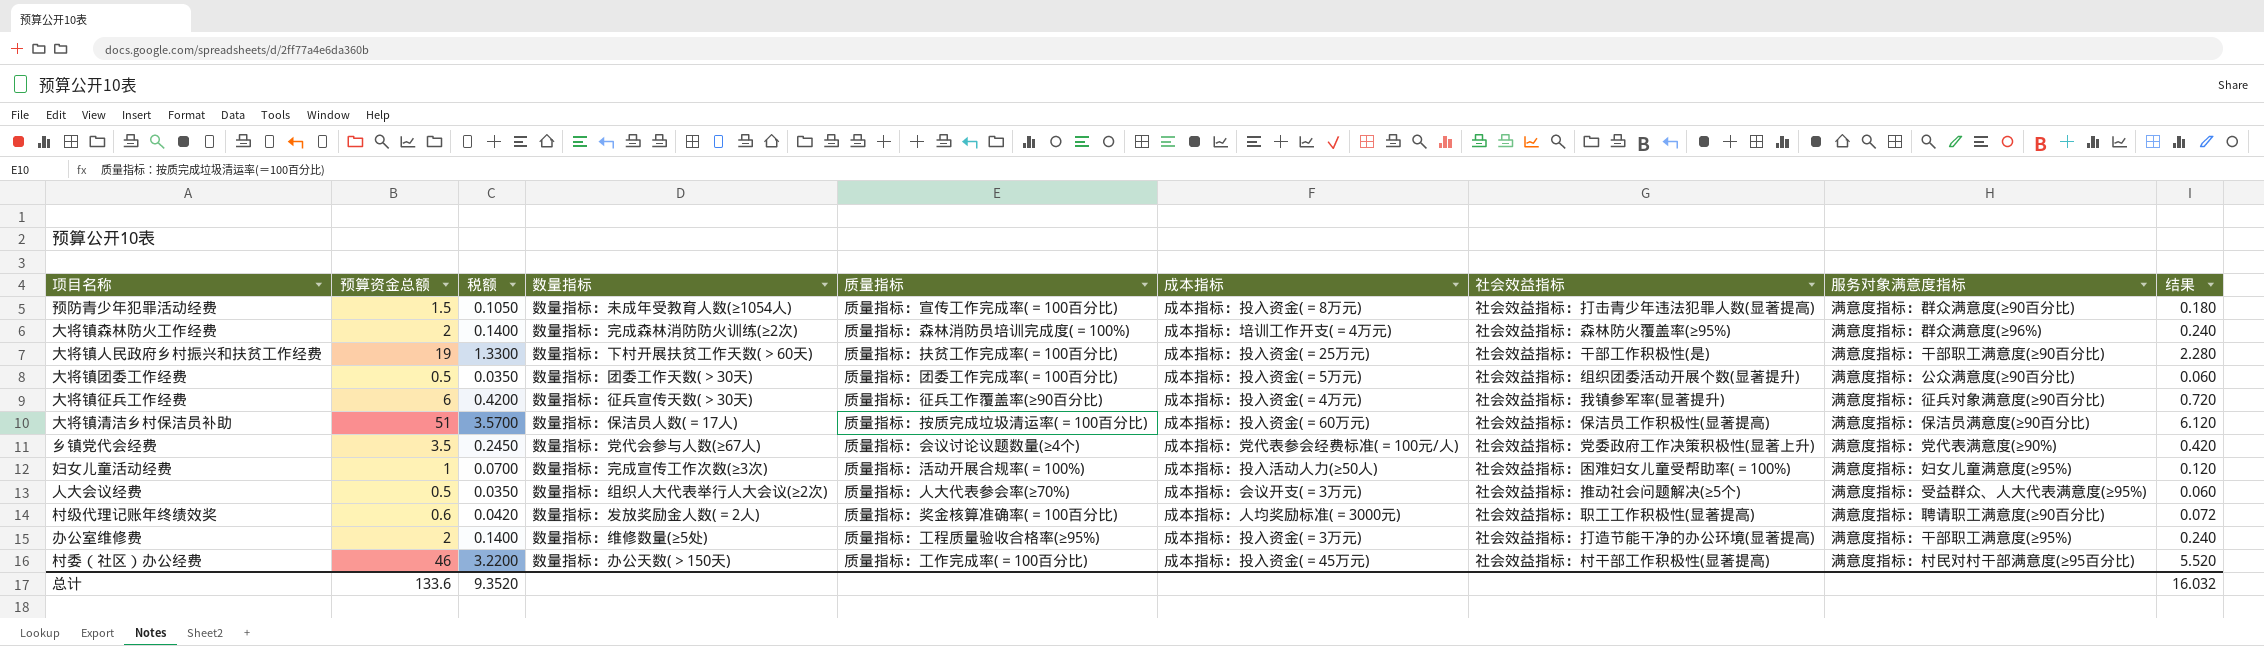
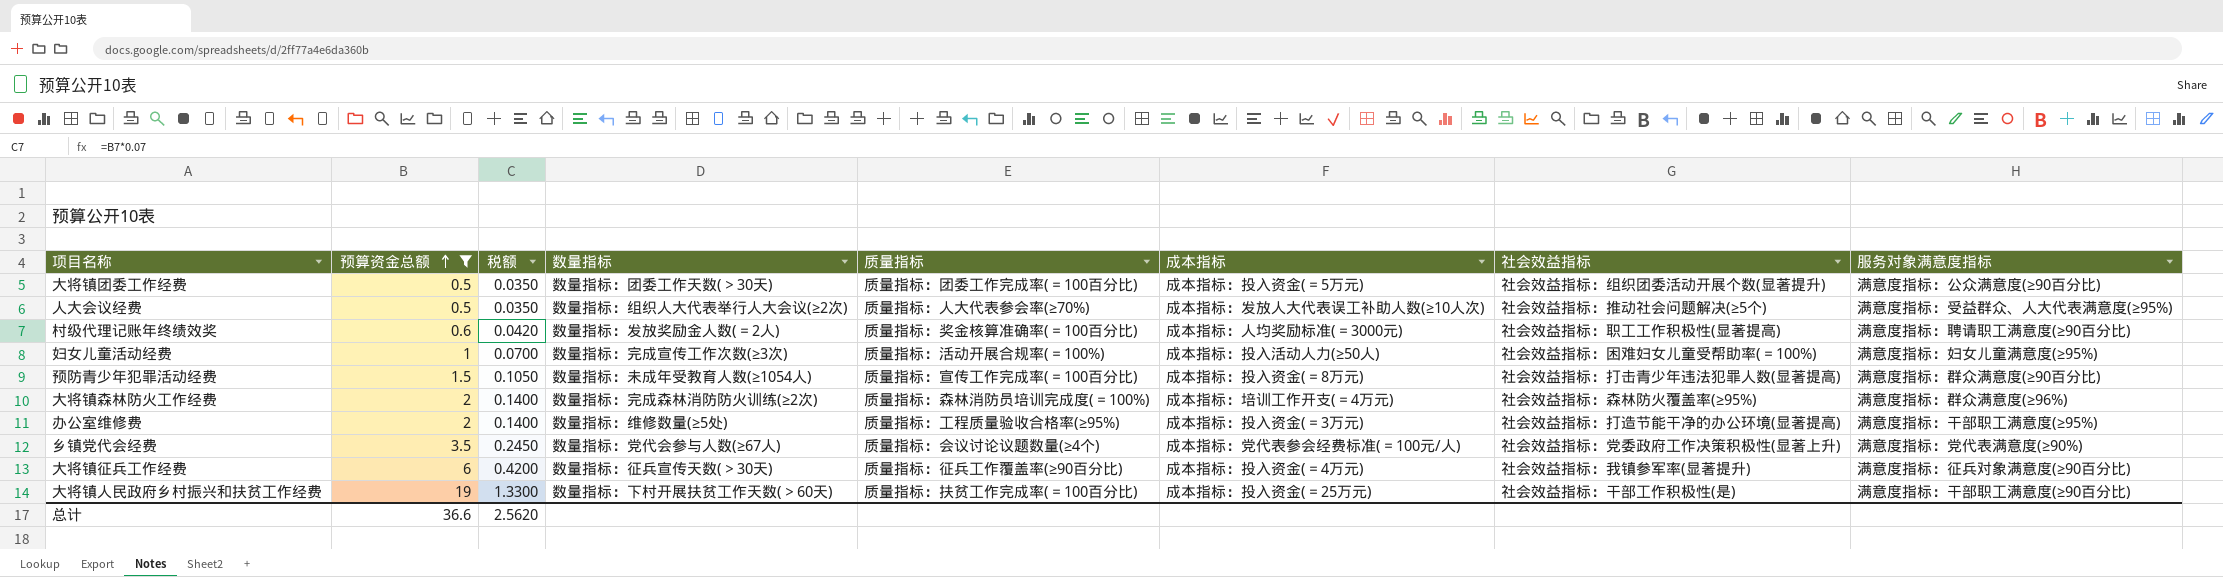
filter: none -> 预算资金总额 <= 19
row order: none -> 预算资金总额 ascending
column 结果 | formula: [预算资金总额] * 0.12 -> none
人大会议经费 | 成本指标: 成本指标：会议开支(＝3万元) -> 成本指标：发放人大代表误工补助人数(≥10人次)
总计 | 预算资金总额: 133.6 -> 36.6
总计 | 税额: 9.3520 -> 2.5620

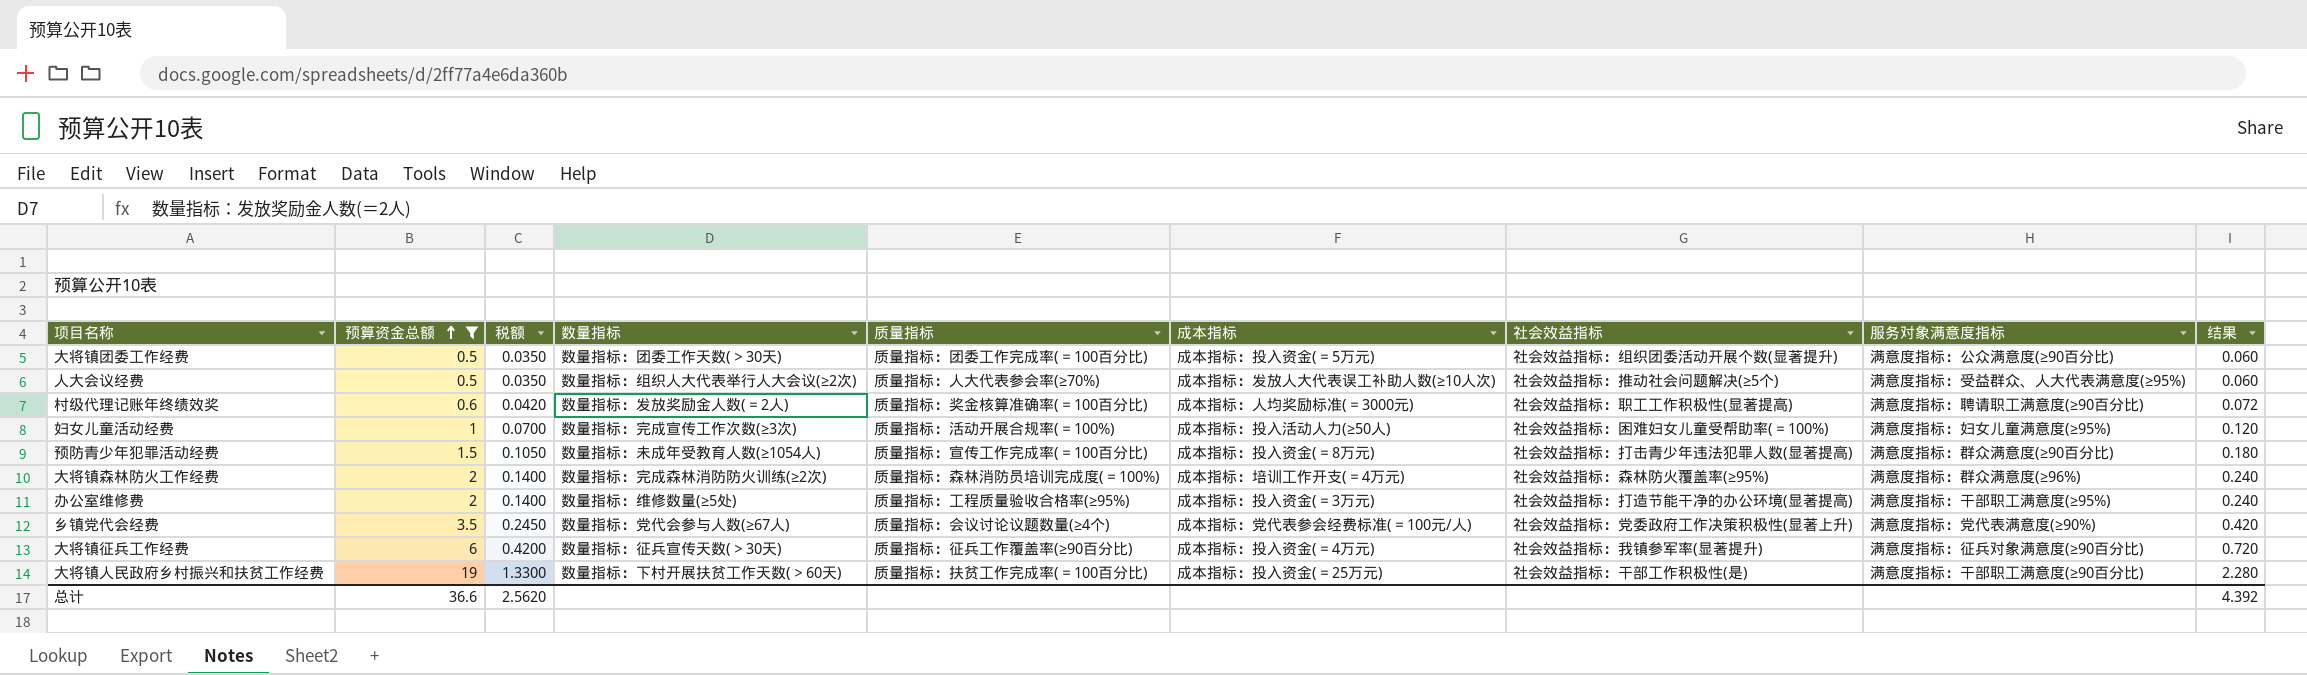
column 结果 | formula: none -> [预算资金总额] * 0.12

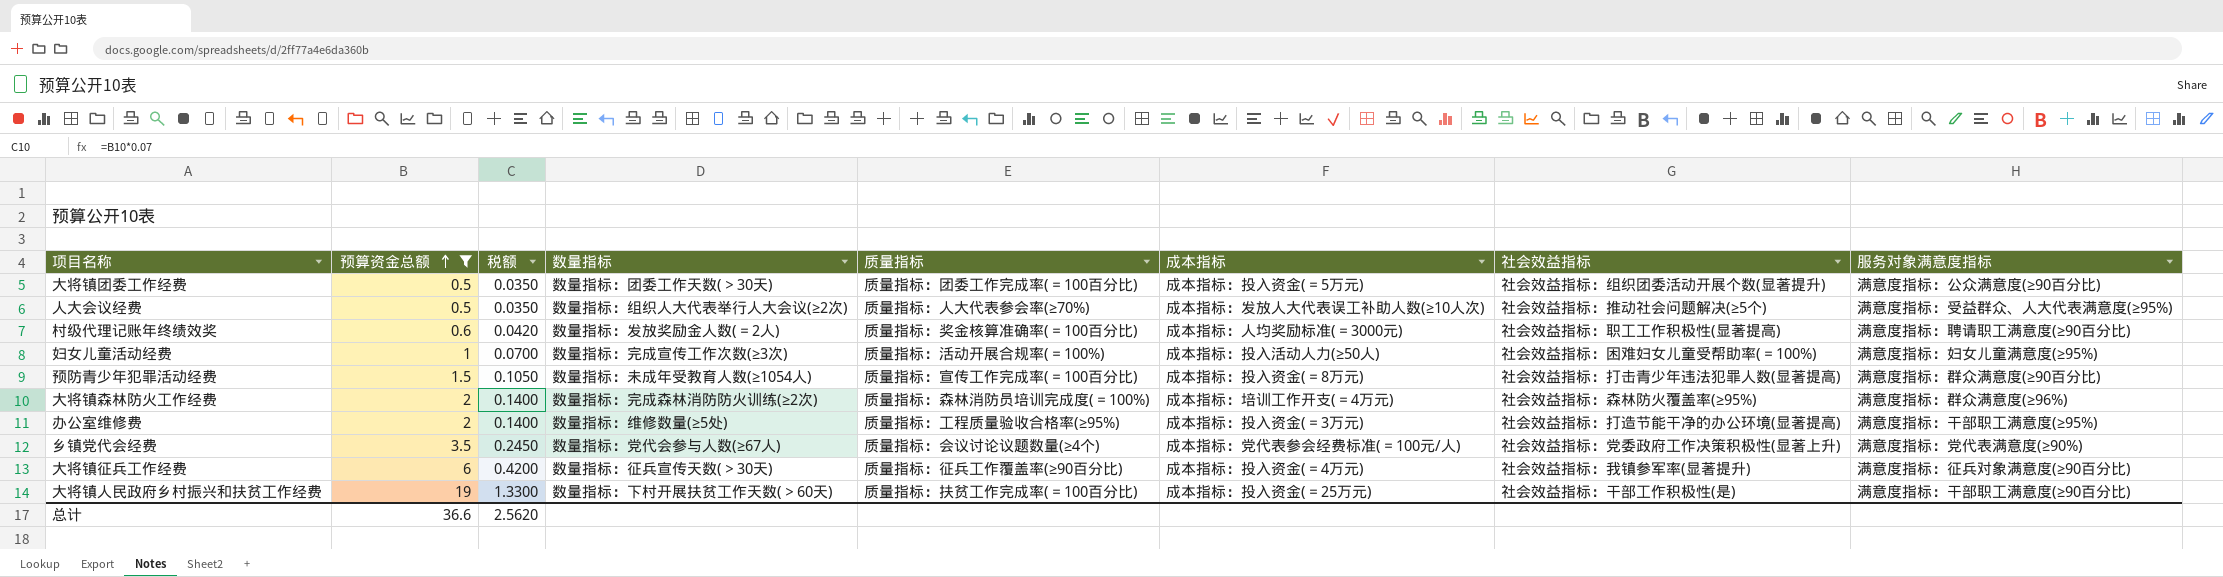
column 结果 | formula: [预算资金总额] * 0.12 -> none

